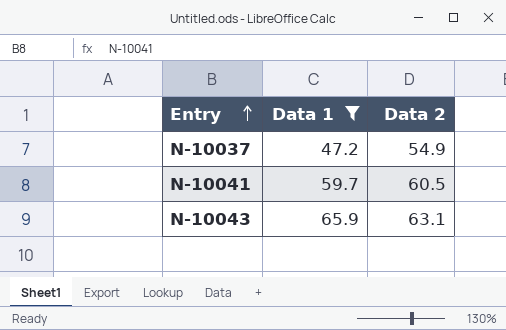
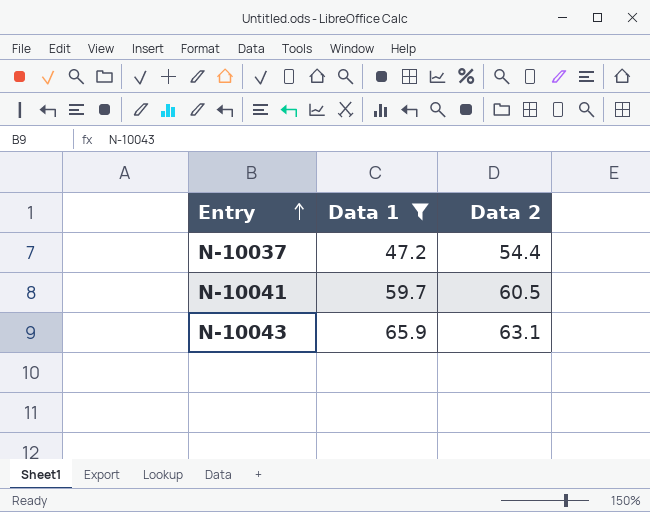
N-10037 | Data 2: 54.9 -> 54.4

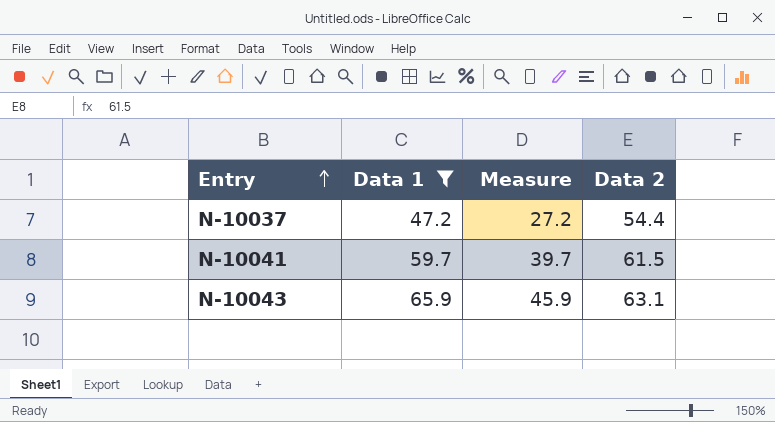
column Measure | formula: none -> [Data 1] - 20
N-10041 | Data 2: 60.5 -> 61.5

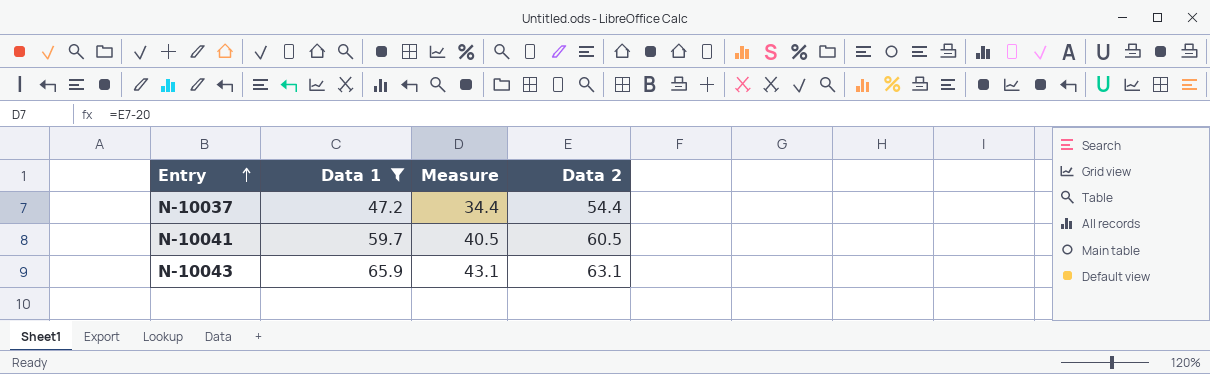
column Measure | formula: [Data 1] - 20 -> [Data 2] - 20
N-10041 | Data 2: 61.5 -> 60.5

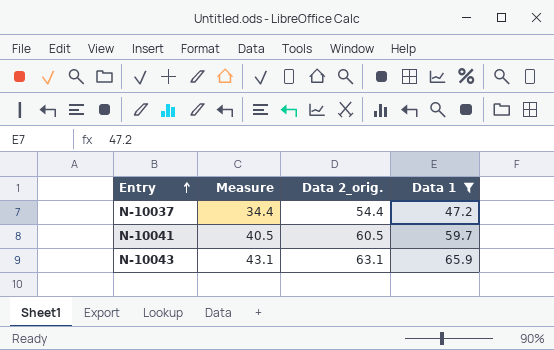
column name: Data 2 -> Data 2_orig.
column Data 1 | position: 2 -> 4

